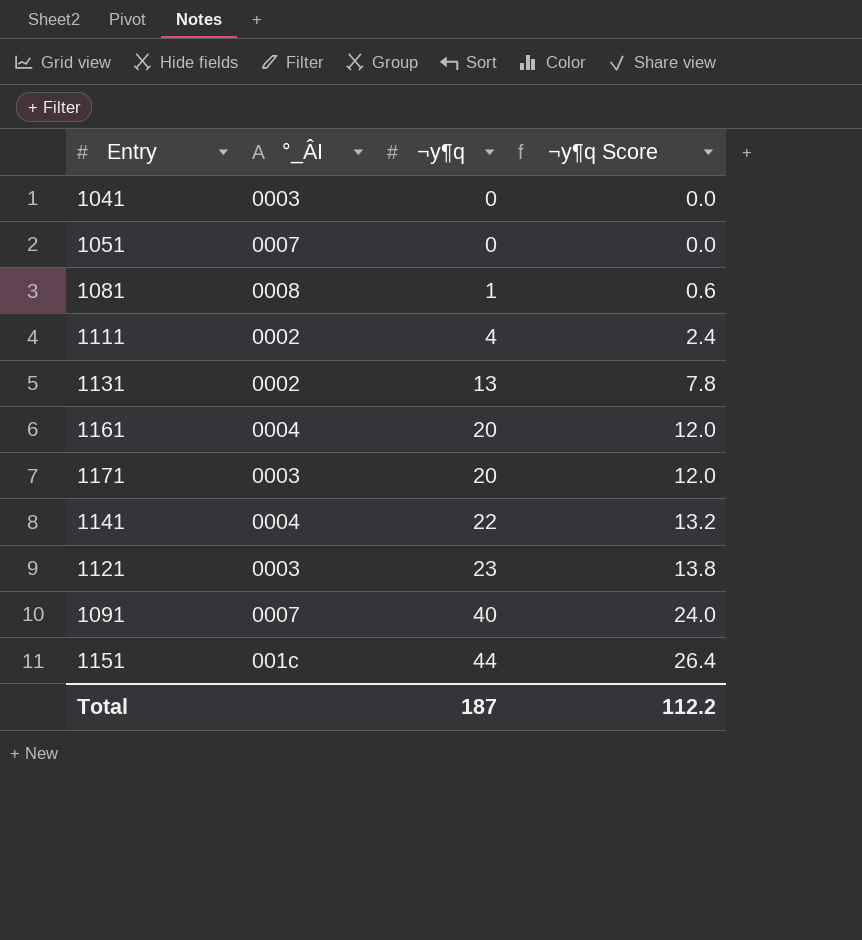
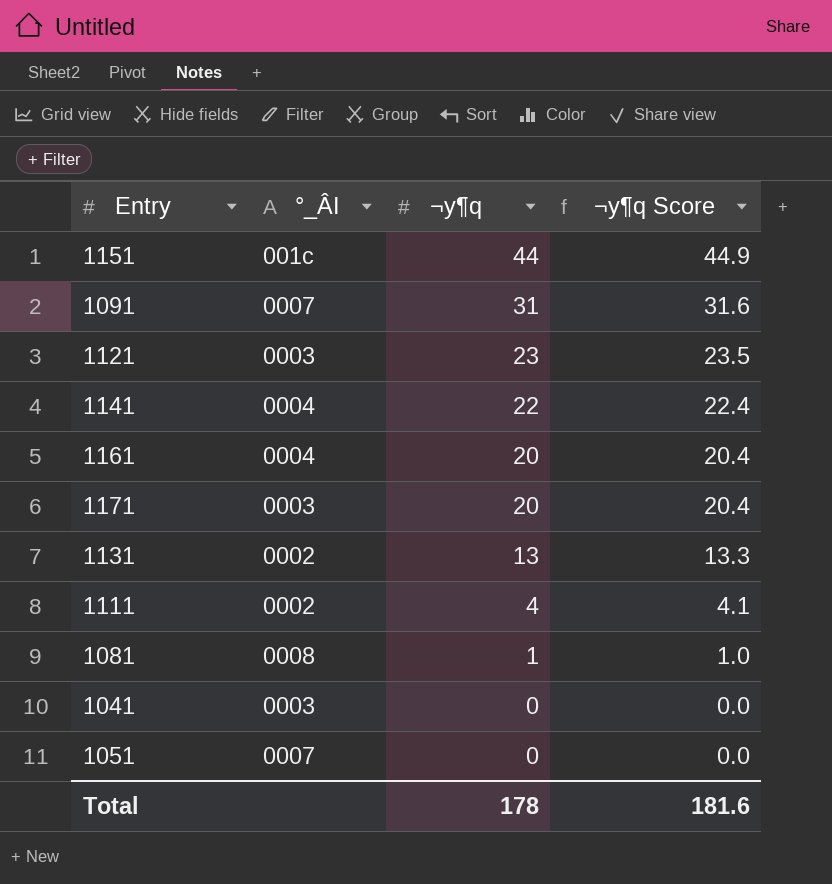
row order: ¬y¶q ascending -> ¬y¶q descending
column ¬y¶q Score | formula: [¬y¶q] * 0.6 -> [¬y¶q] * 1.02
1091 | ¬y¶q: 40 -> 31
Total | ¬y¶q: 187 -> 178
Total | ¬y¶q Score: 112.2 -> 181.6

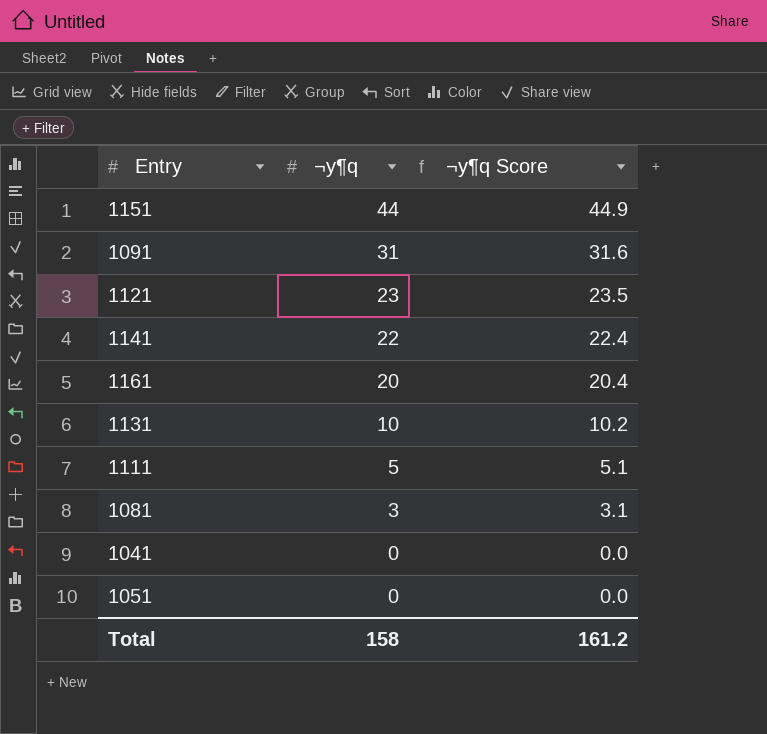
column °_ÂI | position: 2 -> none
row 1171: 0003 | 20 | 20.4 -> none
1131 | ¬y¶q: 13 -> 10
1131 | ¬y¶q Score: 13.3 -> 10.2
1111 | ¬y¶q: 4 -> 5
1111 | ¬y¶q Score: 4.1 -> 5.1
1081 | ¬y¶q: 1 -> 3
1081 | ¬y¶q Score: 1.0 -> 3.1
Total | ¬y¶q: 178 -> 158
Total | ¬y¶q Score: 181.6 -> 161.2

